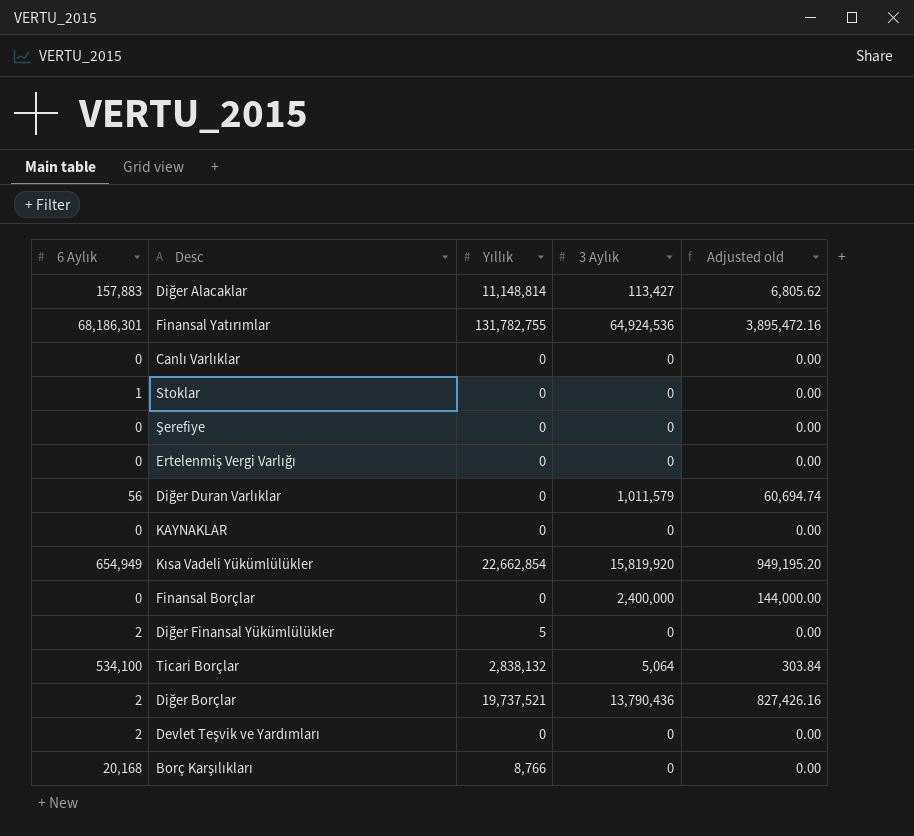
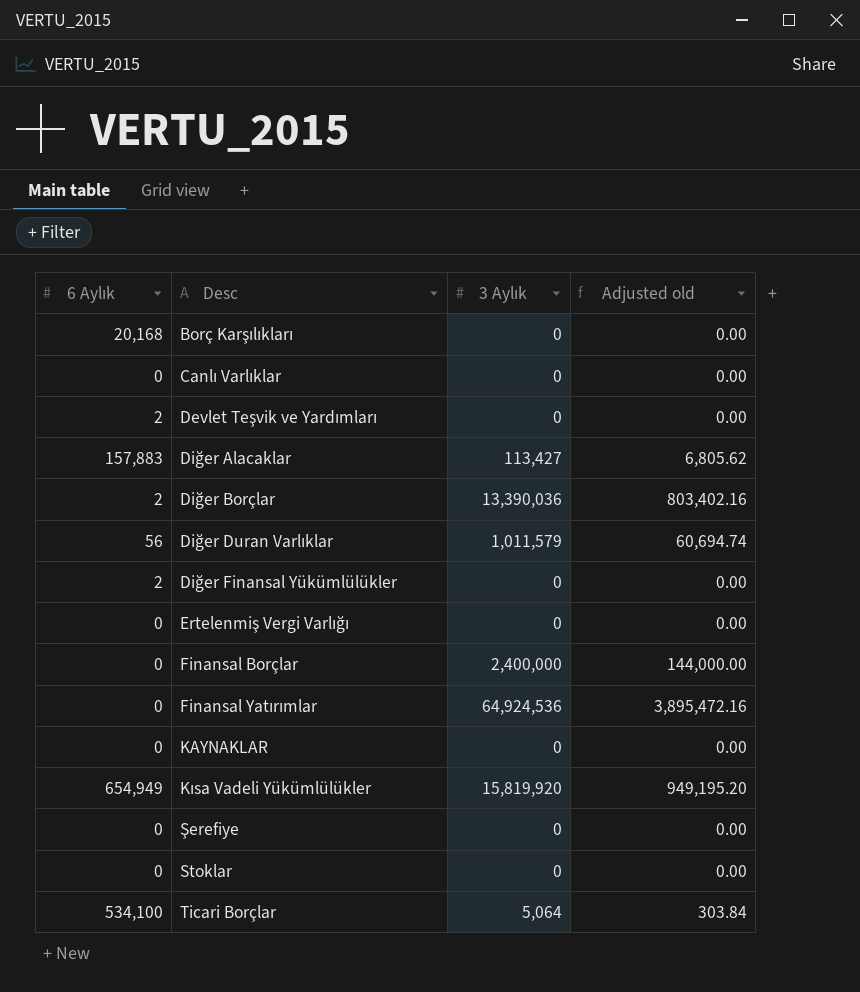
row order: none -> Desc ascending
column Yıllık | position: 3 -> none
Diğer Borçlar | 3 Aylık: 13,790,436 -> 13,390,036
Diğer Borçlar | Adjusted old: 827,426.16 -> 803,402.16
Finansal Yatırımlar | 6 Aylık: 68,186,301 -> 0
Stoklar | 6 Aylık: 1 -> 0

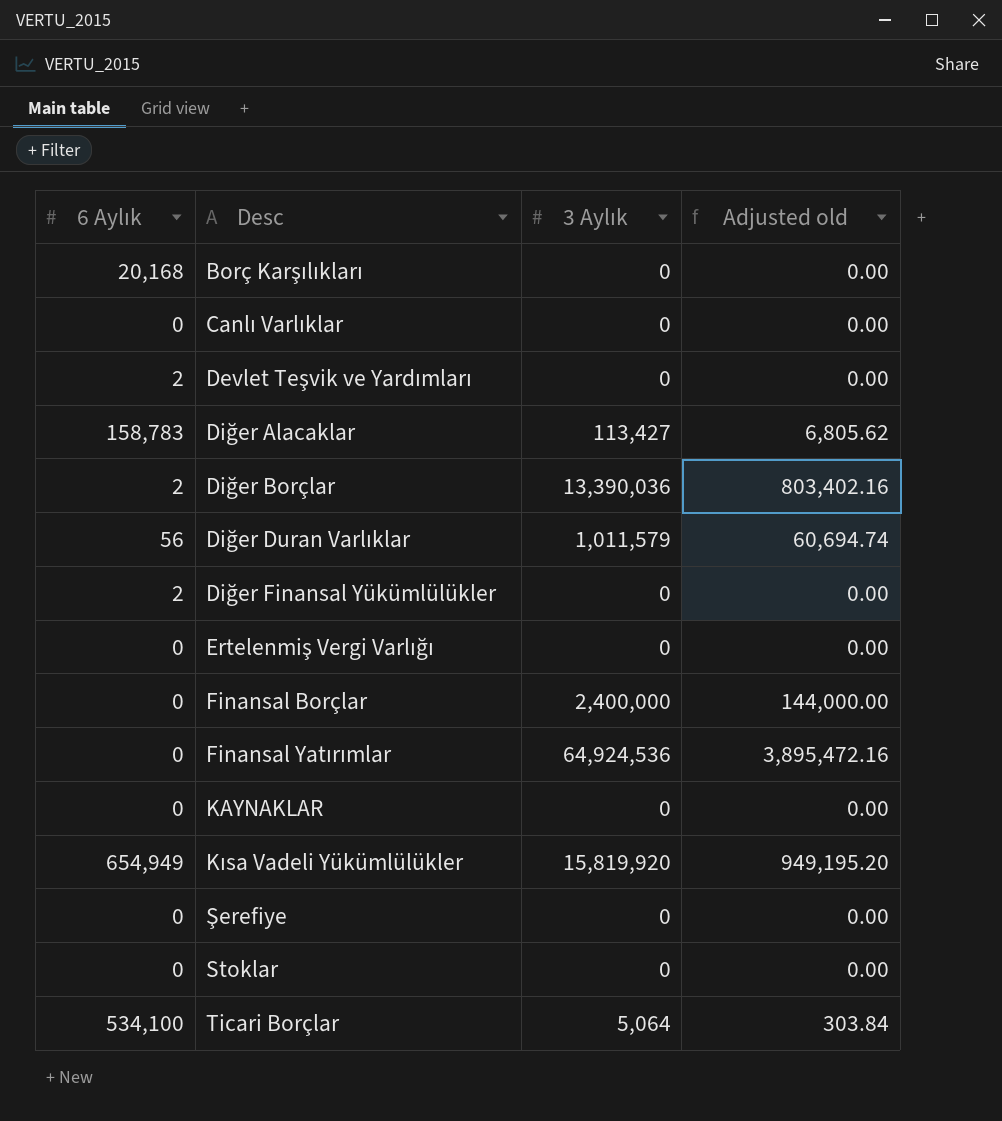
Diğer Alacaklar | 6 Aylık: 157,883 -> 158,783

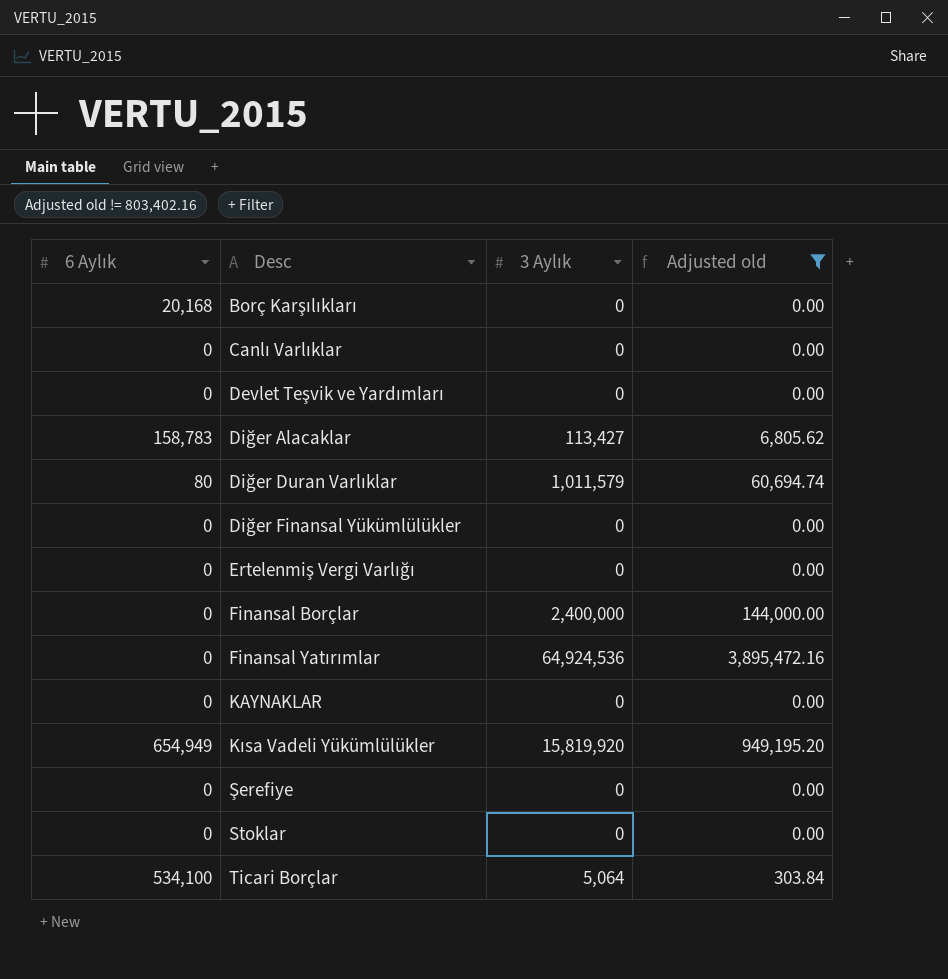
filter: none -> Adjusted old != 803,402.16
Devlet Teşvik ve Yardımları | 6 Aylık: 2 -> 0
Diğer Duran Varlıklar | 6 Aylık: 56 -> 80
Diğer Finansal Yükümlülükler | 6 Aylık: 2 -> 0

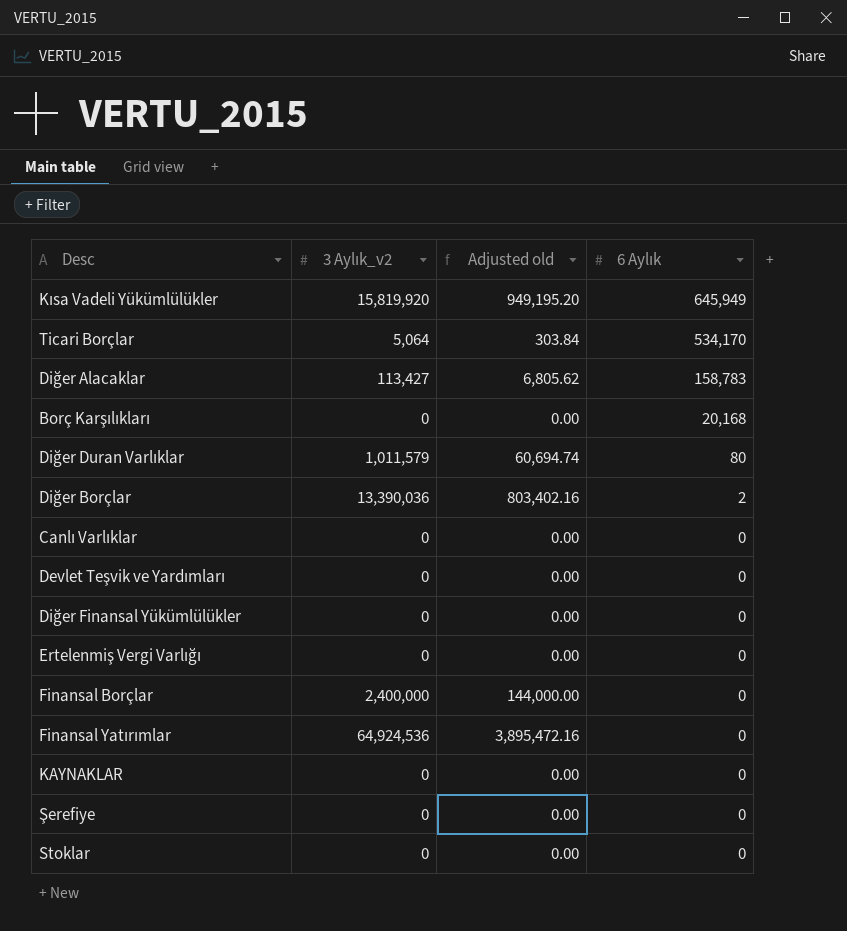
filter: Adjusted old != 803,402.16 -> none
row order: Desc ascending -> 6 Aylık descending
column name: 3 Aylık -> 3 Aylık_v2
column 6 Aylık | position: 1 -> 4
Kısa Vadeli Yükümlülükler | 6 Aylık: 654,949 -> 645,949
Ticari Borçlar | 6 Aylık: 534,100 -> 534,170

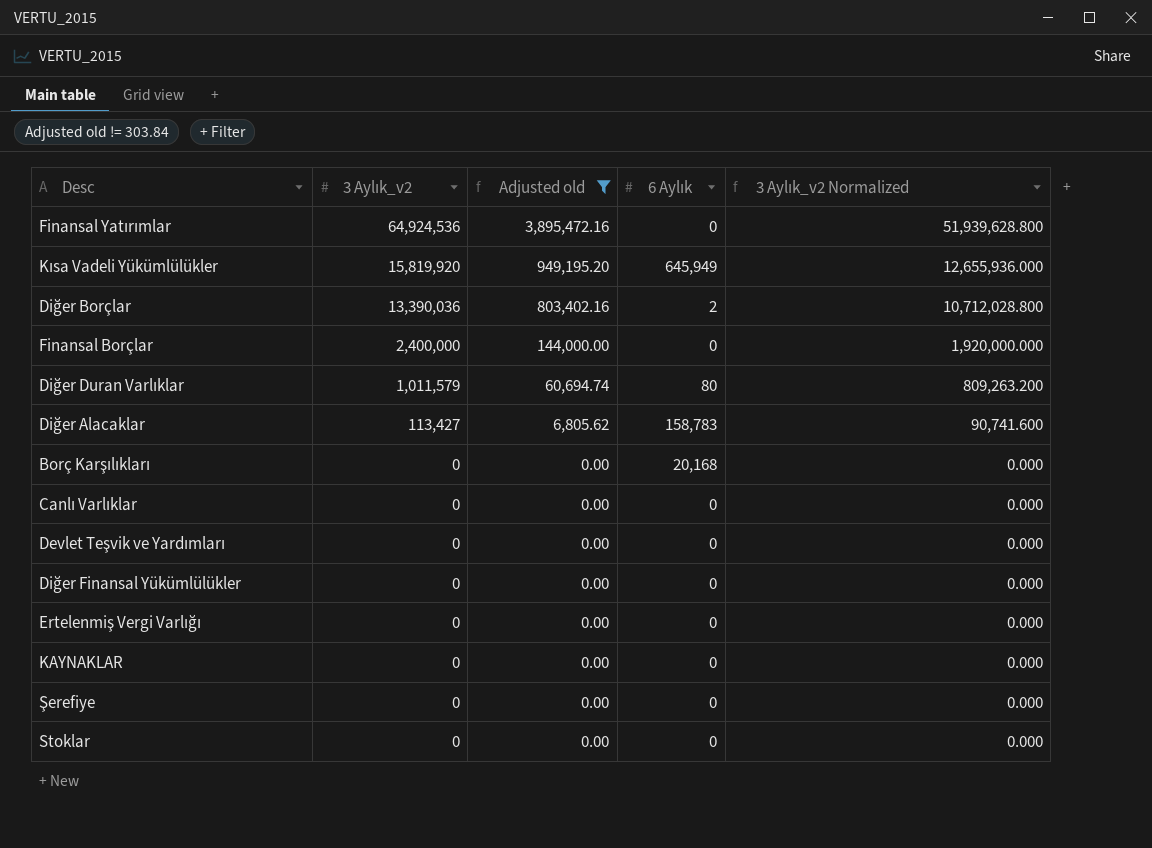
filter: none -> Adjusted old != 303.84
row order: 6 Aylık descending -> 3 Aylık_v2 descending
column 3 Aylık_v2 Normalized | formula: none -> [3 Aylık_v2] * 0.8

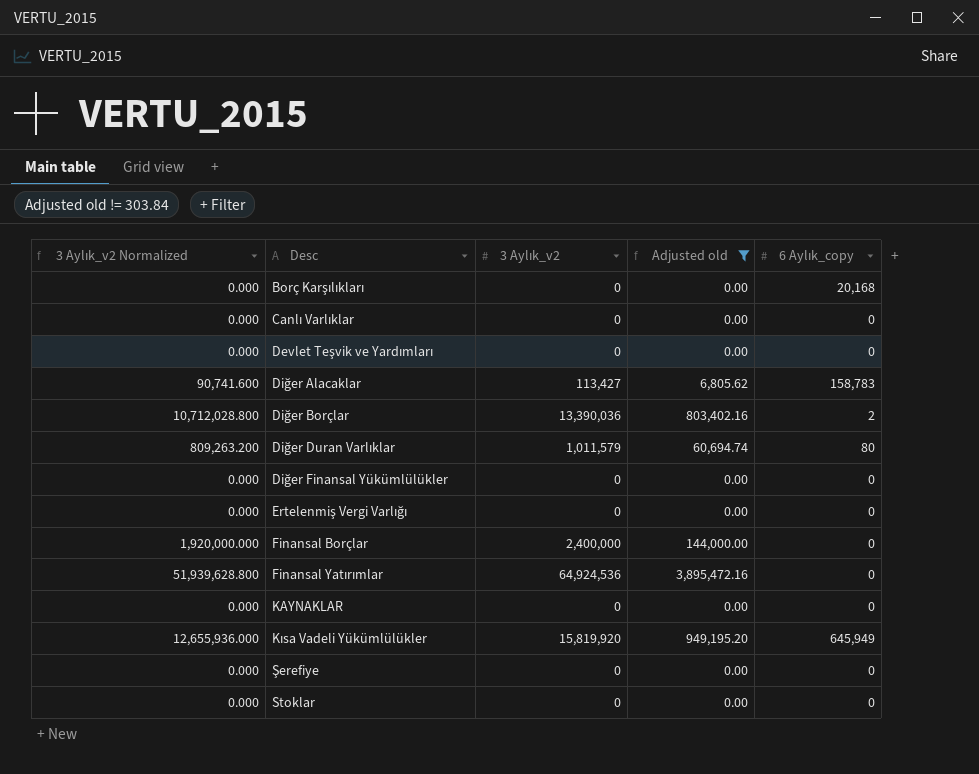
row order: 3 Aylık_v2 descending -> Desc ascending
column 3 Aylık_v2 Normalized | position: 5 -> 1
column name: 6 Aylık -> 6 Aylık_copy

